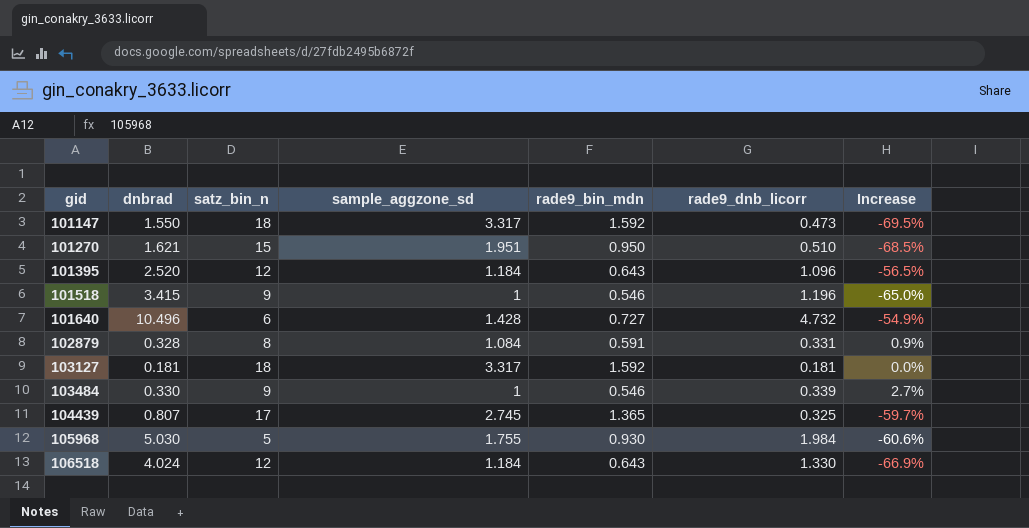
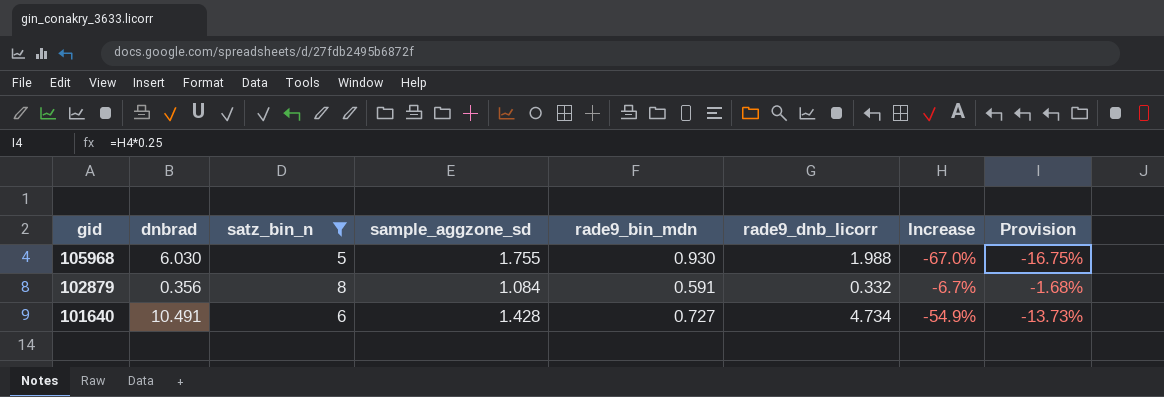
filter: none -> satz_bin_n <= 8
row order: gid ascending -> gid descending
column Provision | formula: none -> [Increase] * 0.25
105968 | dnbrad: 5.030 -> 6.030
105968 | rade9_dnb_licorr: 1.984 -> 1.988
105968 | Increase: -60.6% -> -67.0%
102879 | dnbrad: 0.328 -> 0.356
102879 | rade9_dnb_licorr: 0.331 -> 0.332
102879 | Increase: 0.9% -> -6.7%
101640 | dnbrad: 10.496 -> 10.491
101640 | rade9_dnb_licorr: 4.732 -> 4.734

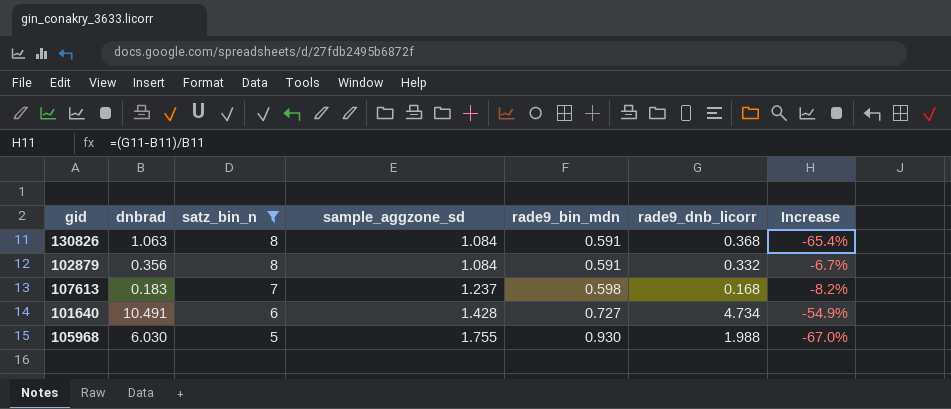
row order: gid descending -> satz_bin_n descending
column Provision | formula: [Increase] * 0.25 -> none
row 130826: none -> 1.063 | 8 | 1.084 | 0.591 | 0.368 | -65.4%
row 107613: none -> 0.183 | 7 | 1.237 | 0.598 | 0.168 | -8.2%

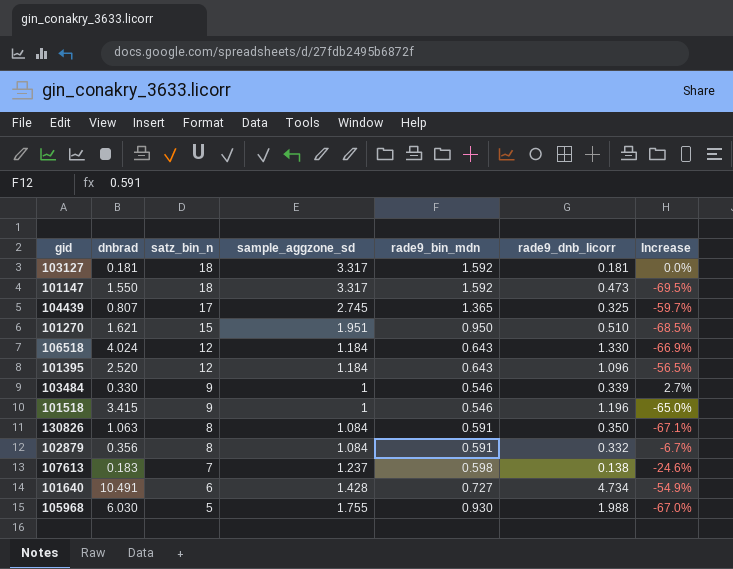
filter: satz_bin_n <= 8 -> none
130826 | rade9_dnb_licorr: 0.368 -> 0.350
130826 | Increase: -65.4% -> -67.1%
107613 | rade9_dnb_licorr: 0.168 -> 0.138
107613 | Increase: -8.2% -> -24.6%

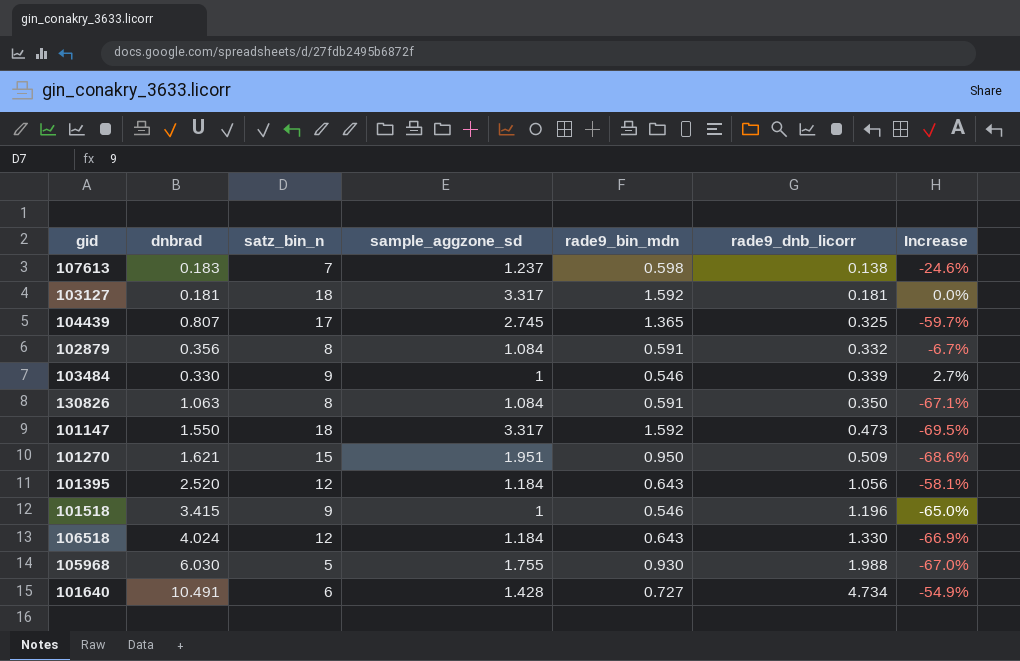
row order: satz_bin_n descending -> rade9_dnb_licorr ascending
101270 | rade9_dnb_licorr: 0.510 -> 0.509
101270 | Increase: -68.5% -> -68.6%
101395 | rade9_dnb_licorr: 1.096 -> 1.056
101395 | Increase: -56.5% -> -58.1%

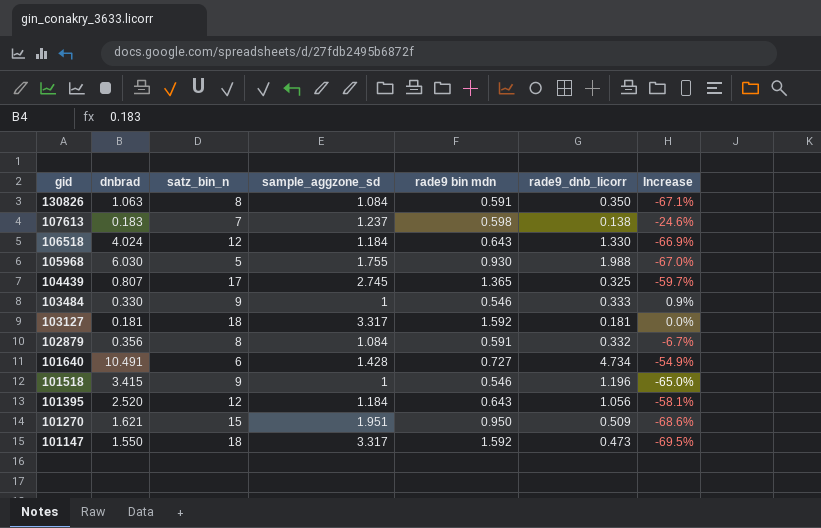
row order: rade9_dnb_licorr ascending -> gid descending
column name: rade9_bin_mdn -> rade9 bin mdn
103484 | rade9_dnb_licorr: 0.339 -> 0.333
103484 | Increase: 2.7% -> 0.9%

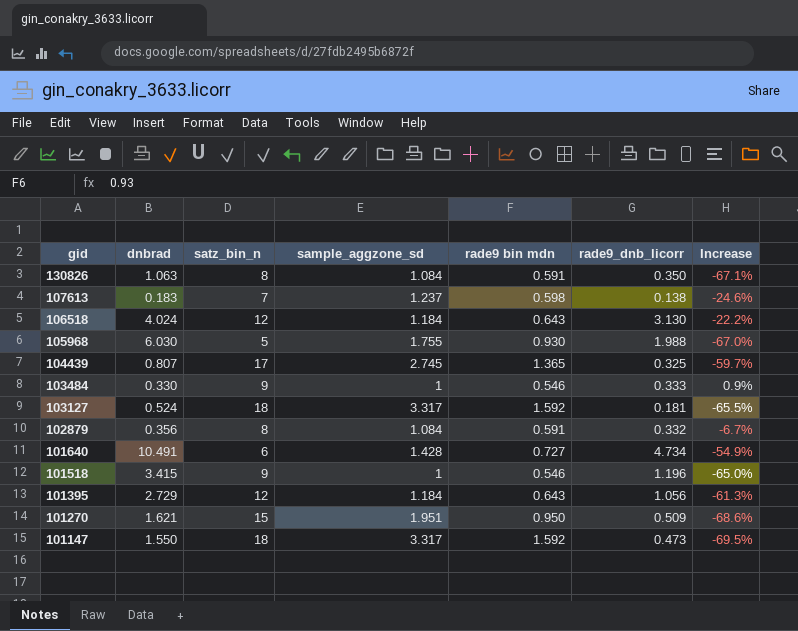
106518 | rade9_dnb_licorr: 1.330 -> 3.130
106518 | Increase: -66.9% -> -22.2%
103127 | dnbrad: 0.181 -> 0.524
103127 | Increase: 0.0% -> -65.5%
101395 | dnbrad: 2.520 -> 2.729
101395 | Increase: -58.1% -> -61.3%

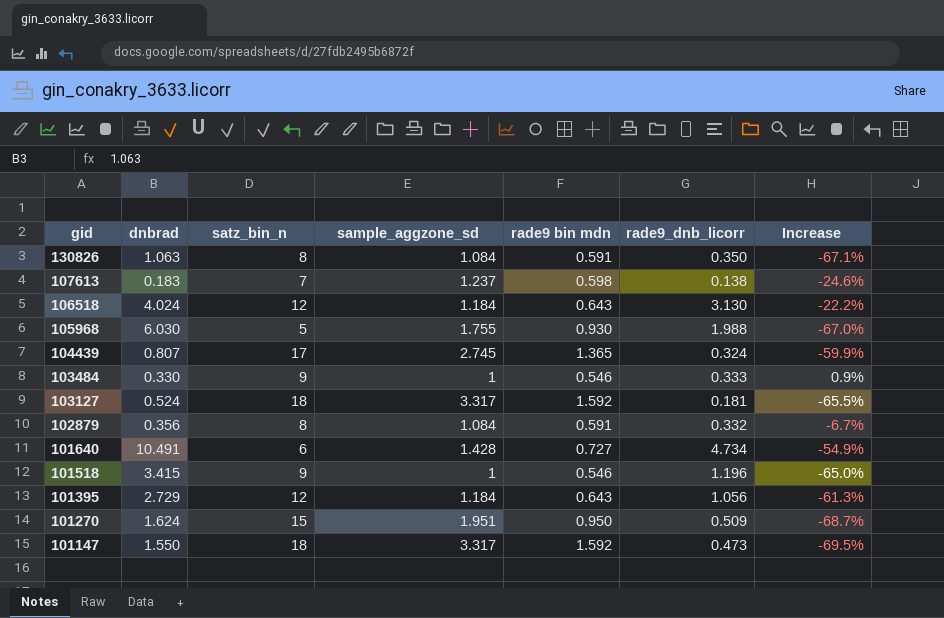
104439 | rade9_dnb_licorr: 0.325 -> 0.324
104439 | Increase: -59.7% -> -59.9%
101270 | dnbrad: 1.621 -> 1.624
101270 | Increase: -68.6% -> -68.7%

